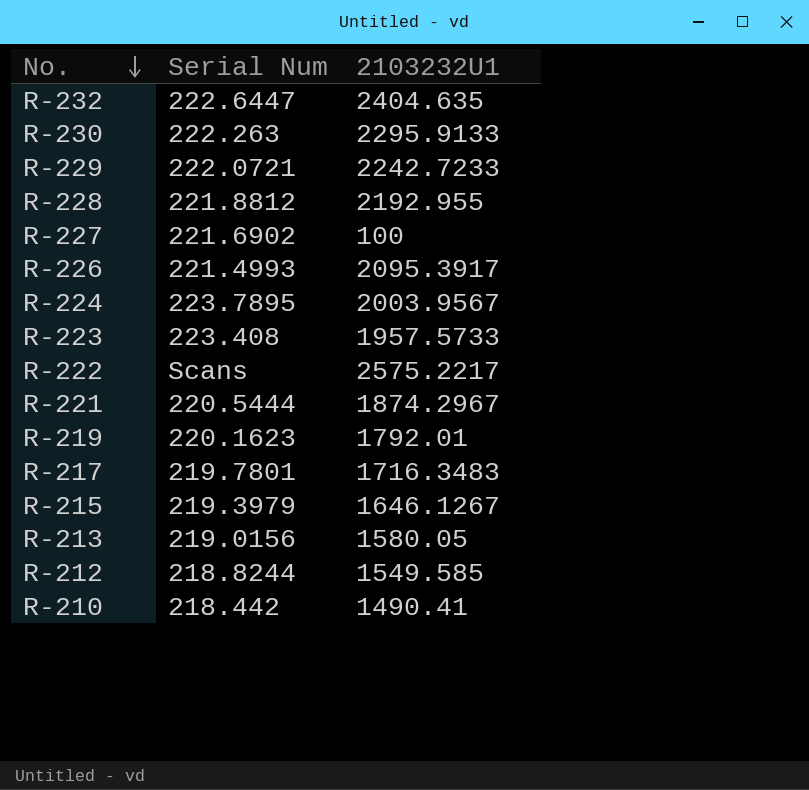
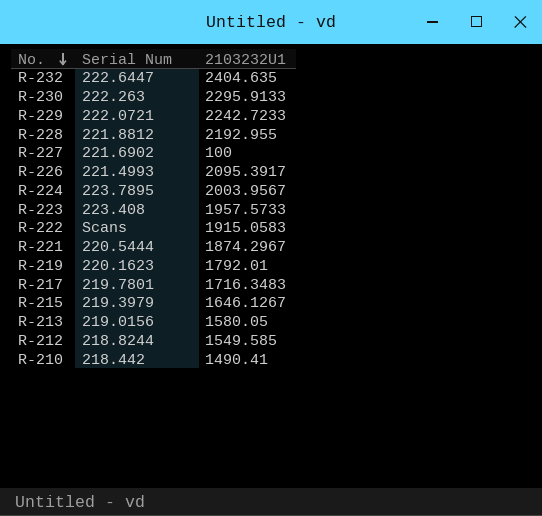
R-222 | 2103232U1: 2575.2217 -> 1915.0583

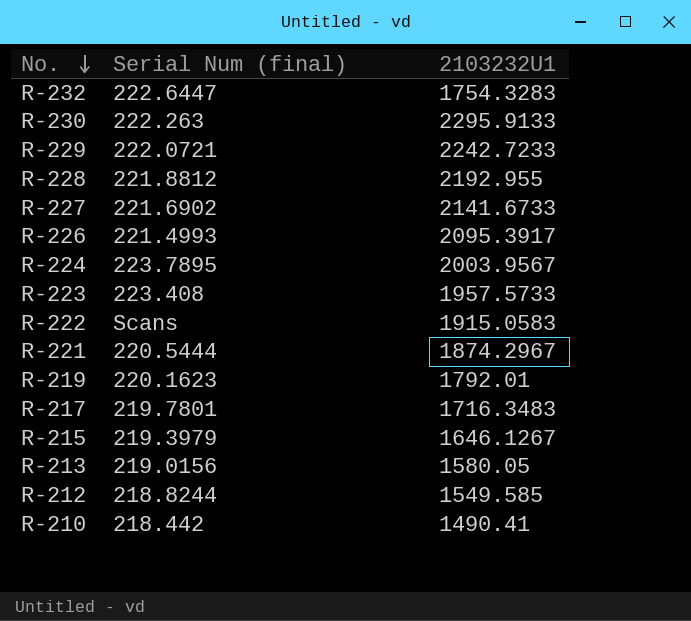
column name: Serial Num -> Serial Num (final)
R-232 | 2103232U1: 2404.635 -> 1754.3283
R-227 | 2103232U1: 100 -> 2141.6733

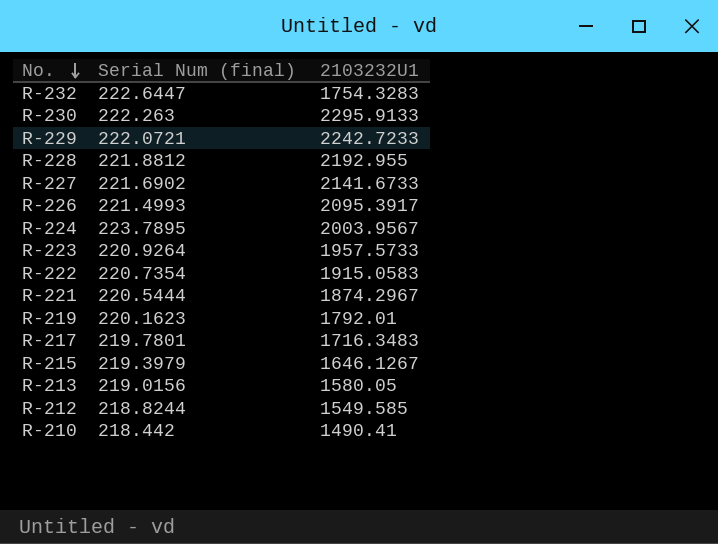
R-223 | Serial Num (final): 223.408 -> 220.9264
R-222 | Serial Num (final): Scans -> 220.7354

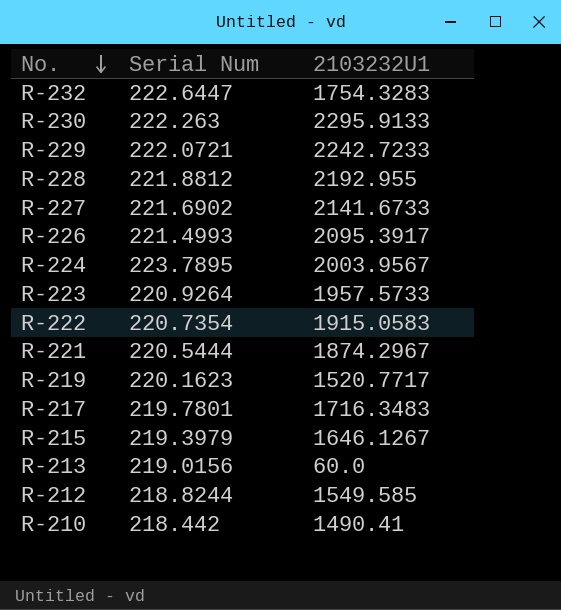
column name: Serial Num (final) -> Serial Num
R-219 | 2103232U1: 1792.01 -> 1520.7717
R-213 | 2103232U1: 1580.05 -> 60.0

